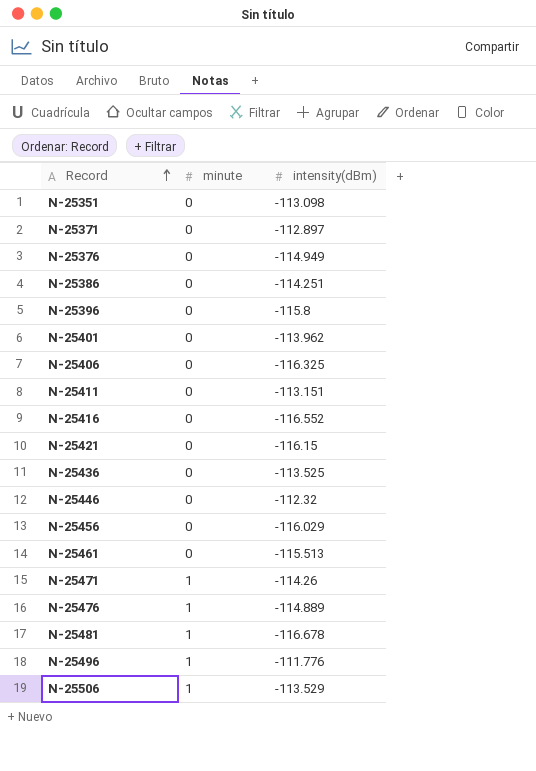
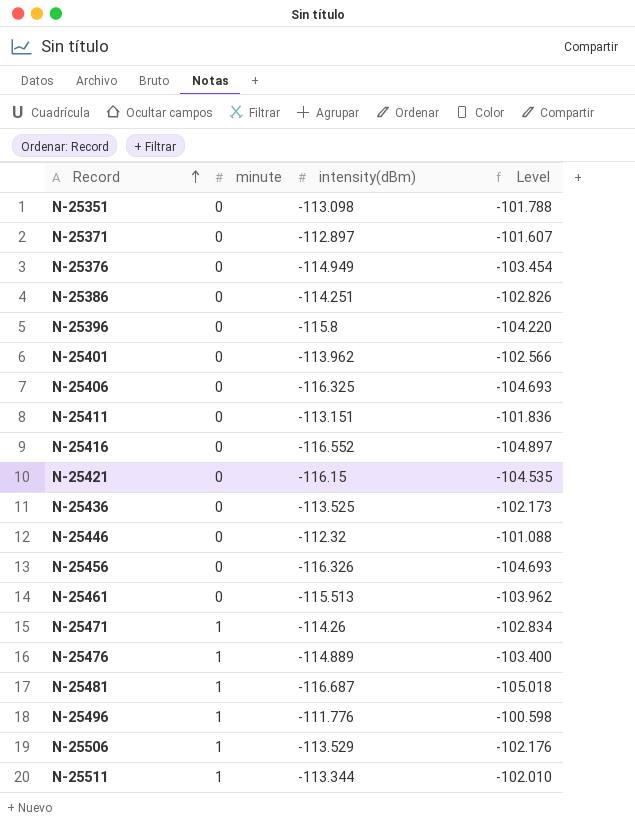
column Level | formula: none -> [intensity(dBm)] * 0.9
N-25456 | intensity(dBm): -116.029 -> -116.326
N-25481 | intensity(dBm): -116.678 -> -116.687
row N-25511: none -> 1 | -113.344 | -102.010

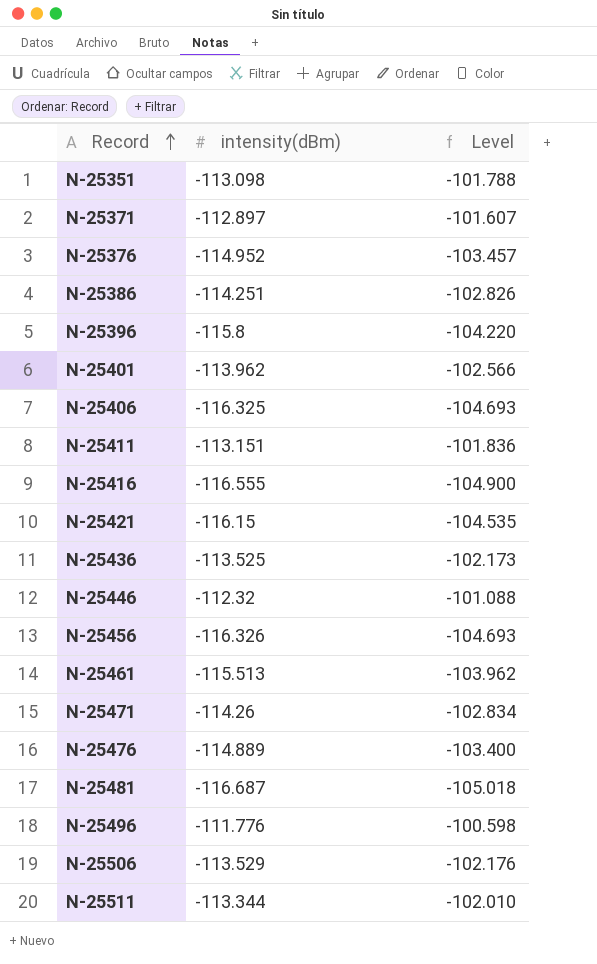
column minute | position: 2 -> none
N-25376 | intensity(dBm): -114.949 -> -114.952
N-25376 | Level: -103.454 -> -103.457
N-25416 | intensity(dBm): -116.552 -> -116.555
N-25416 | Level: -104.897 -> -104.900

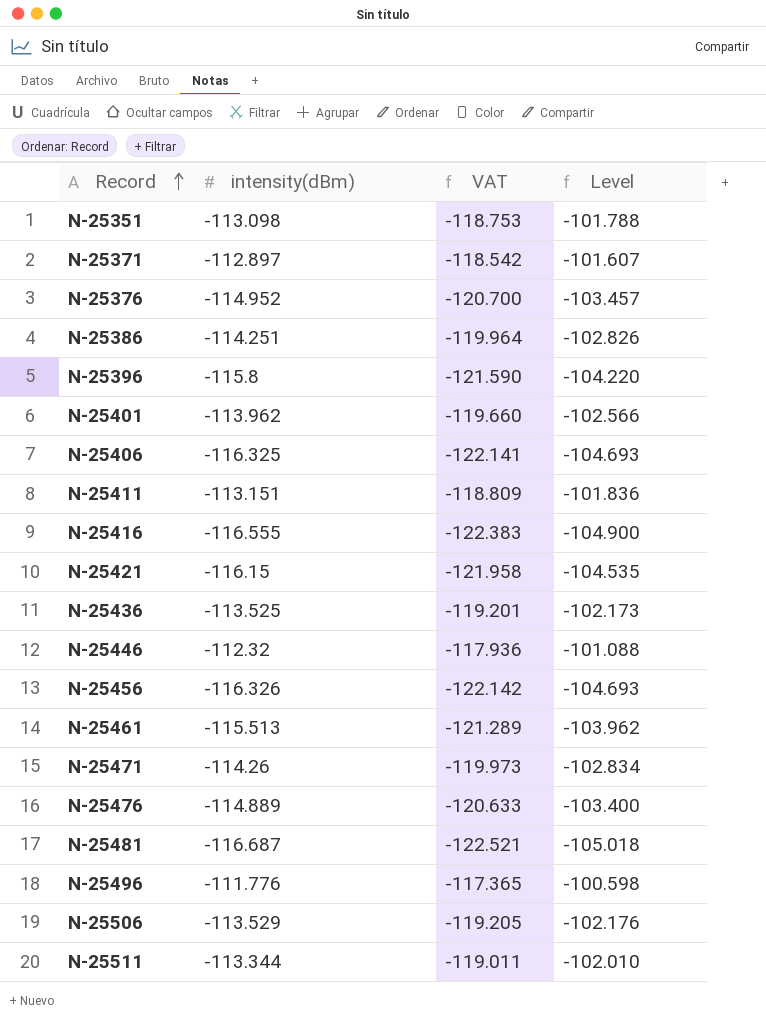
column VAT | formula: none -> [intensity(dBm)] * 1.05

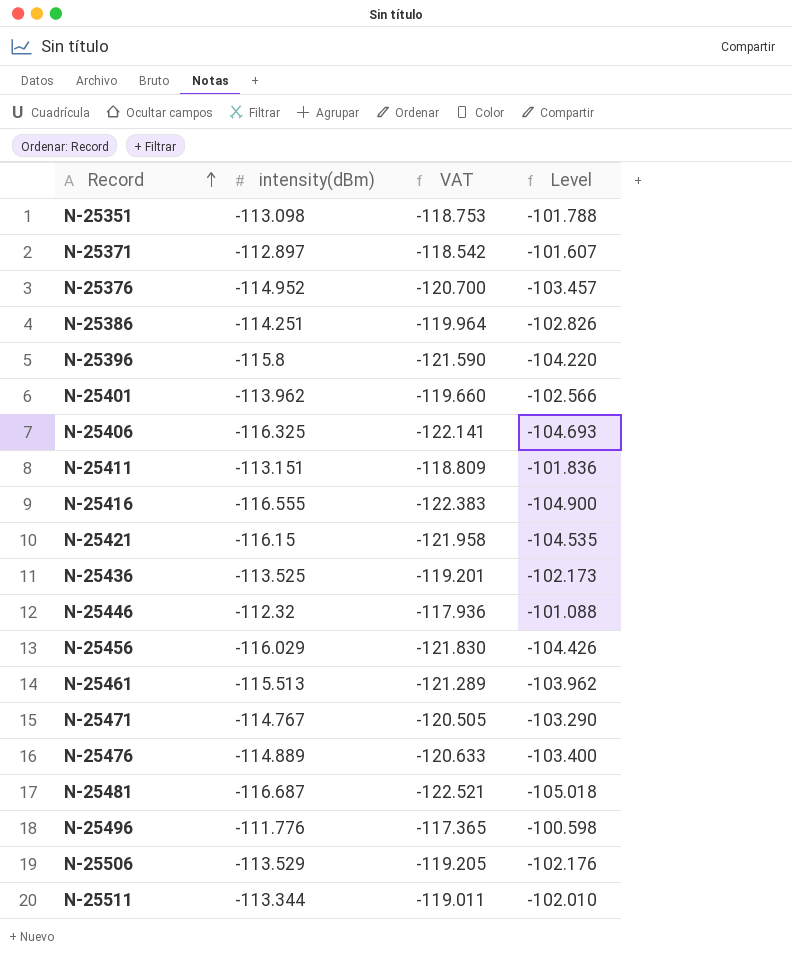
N-25456 | intensity(dBm): -116.326 -> -116.029
N-25456 | VAT: -122.142 -> -121.830
N-25456 | Level: -104.693 -> -104.426
N-25471 | intensity(dBm): -114.26 -> -114.767
N-25471 | VAT: -119.973 -> -120.505
N-25471 | Level: -102.834 -> -103.290

